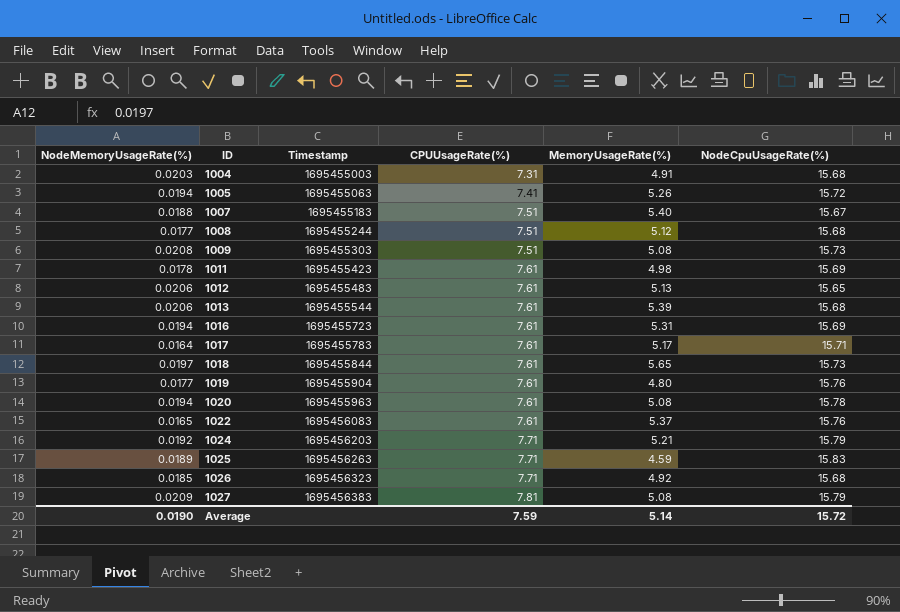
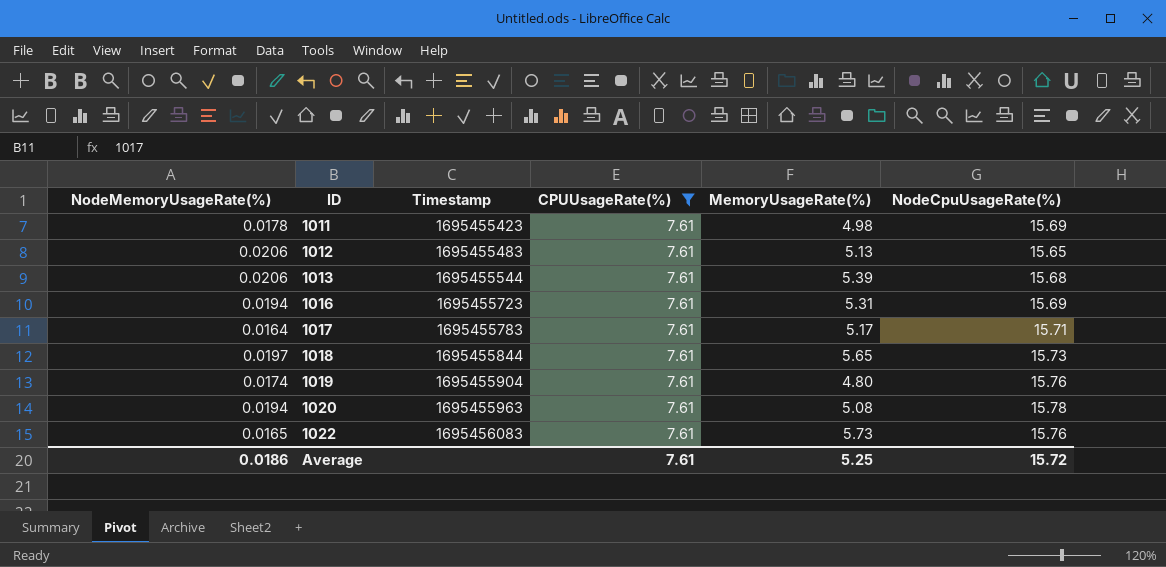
filter: none -> CPUUsageRate(%) = 7.61
1019 | NodeMemoryUsageRate(%): 0.0177 -> 0.0174
1022 | MemoryUsageRate(%): 5.37 -> 5.73
Average | NodeMemoryUsageRate(%): 0.0190 -> 0.0186
Average | CPUUsageRate(%): 7.59 -> 7.61
Average | MemoryUsageRate(%): 5.14 -> 5.25

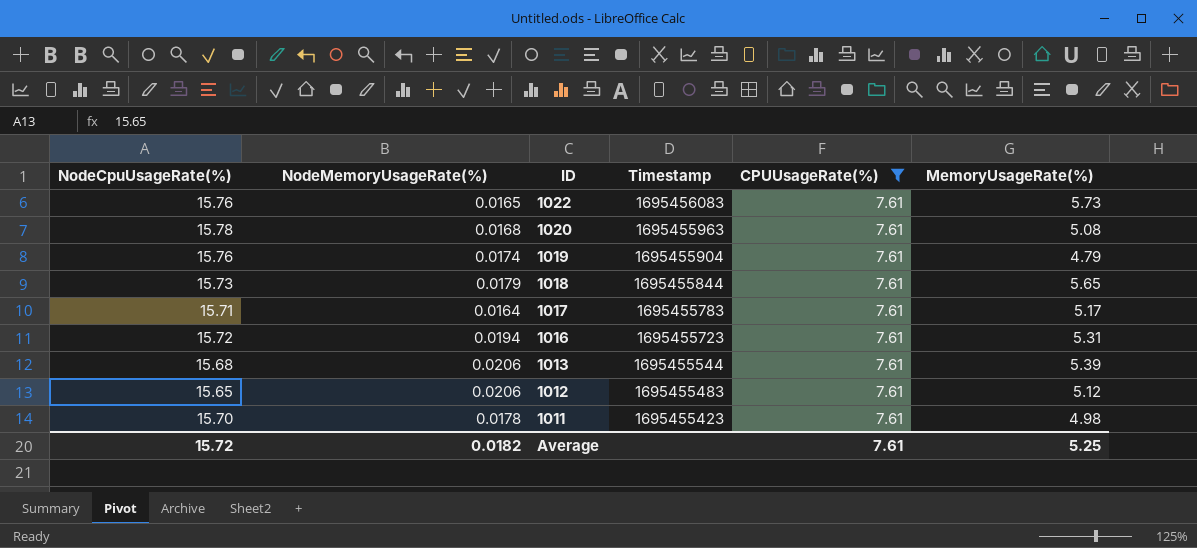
row order: ID ascending -> ID descending
column NodeCpuUsageRate(%) | position: 6 -> 1
1020 | NodeMemoryUsageRate(%): 0.0194 -> 0.0168
1019 | MemoryUsageRate(%): 4.80 -> 4.79
1018 | NodeMemoryUsageRate(%): 0.0197 -> 0.0179
1016 | NodeCpuUsageRate(%): 15.69 -> 15.72
1012 | MemoryUsageRate(%): 5.13 -> 5.12
1011 | NodeCpuUsageRate(%): 15.69 -> 15.70
Average | NodeMemoryUsageRate(%): 0.0186 -> 0.0182

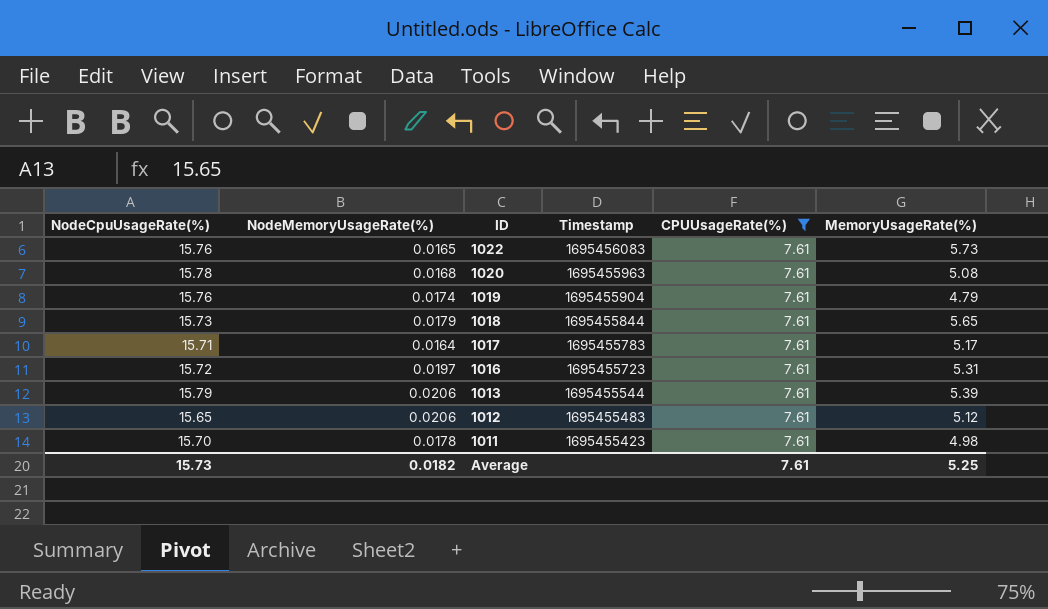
1016 | NodeMemoryUsageRate(%): 0.0194 -> 0.0197
1013 | NodeCpuUsageRate(%): 15.68 -> 15.79
Average | NodeCpuUsageRate(%): 15.72 -> 15.73

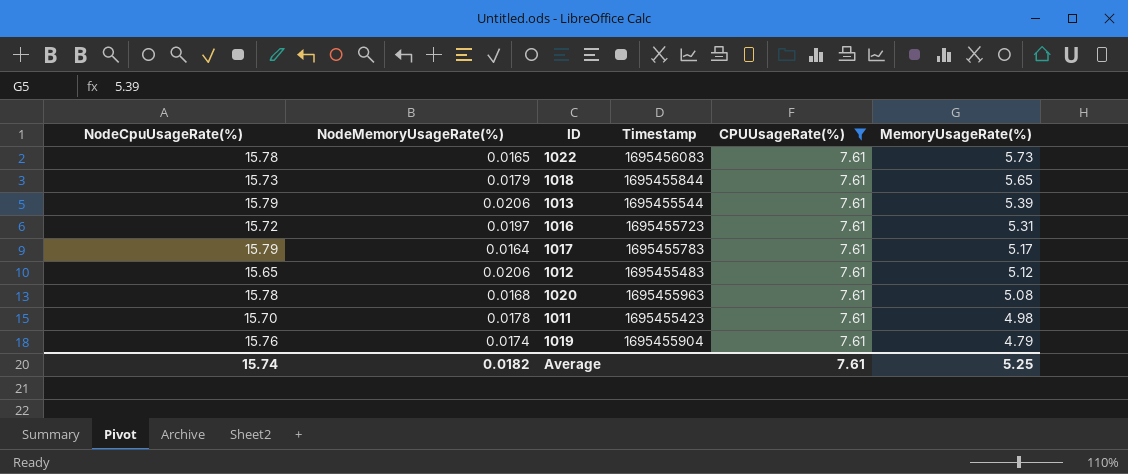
row order: ID descending -> MemoryUsageRate(%) descending
1022 | NodeCpuUsageRate(%): 15.76 -> 15.78
1017 | NodeCpuUsageRate(%): 15.71 -> 15.79
Average | NodeCpuUsageRate(%): 15.73 -> 15.74

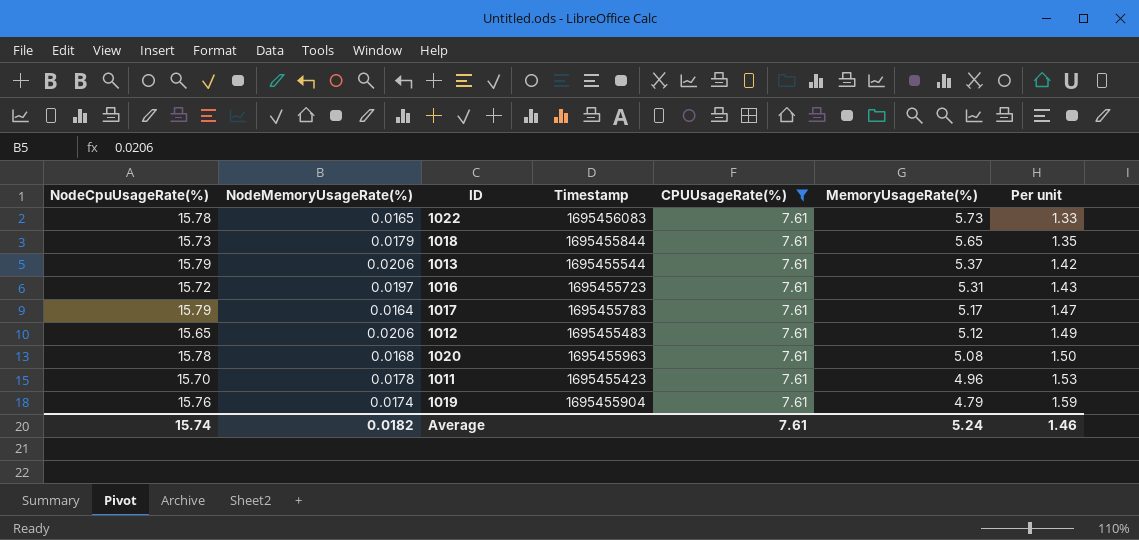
column Per unit | formula: none -> [CPUUsageRate(%)] / [MemoryUsageRate(%)]
1013 | MemoryUsageRate(%): 5.39 -> 5.37
1011 | MemoryUsageRate(%): 4.98 -> 4.96
Average | MemoryUsageRate(%): 5.25 -> 5.24

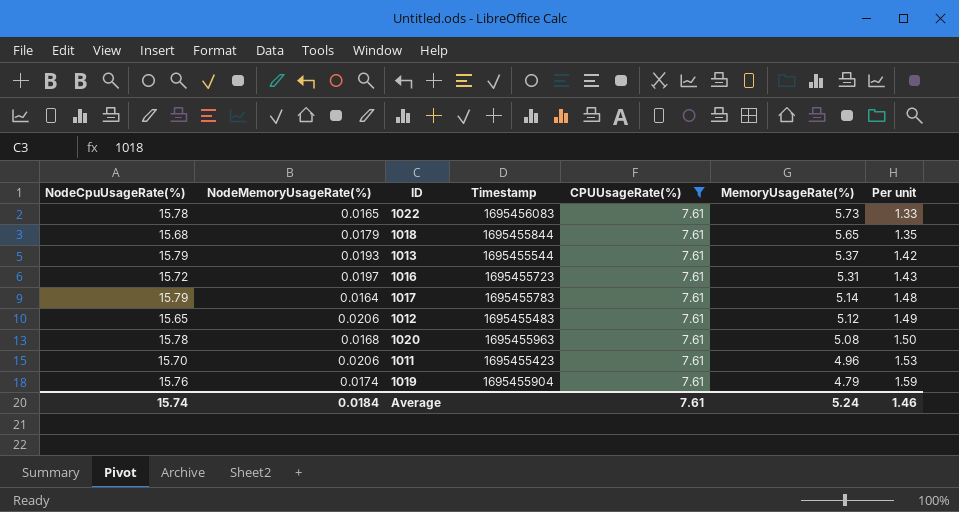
1018 | NodeCpuUsageRate(%): 15.73 -> 15.68
1013 | NodeMemoryUsageRate(%): 0.0206 -> 0.0193
1017 | MemoryUsageRate(%): 5.17 -> 5.14
1017 | Per unit: 1.47 -> 1.48
1011 | NodeMemoryUsageRate(%): 0.0178 -> 0.0206
Average | NodeMemoryUsageRate(%): 0.0182 -> 0.0184

